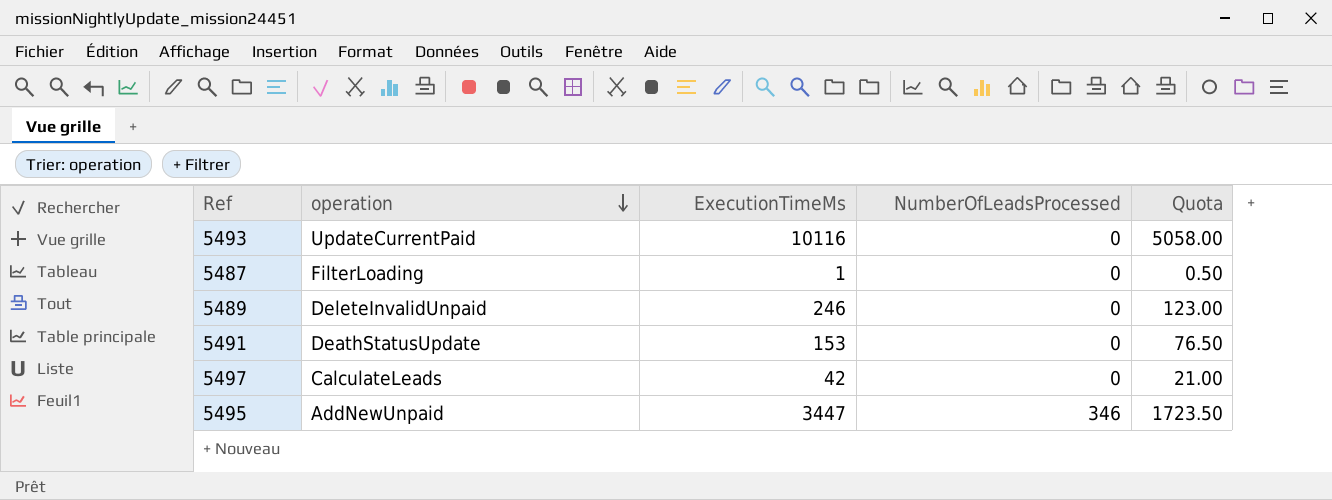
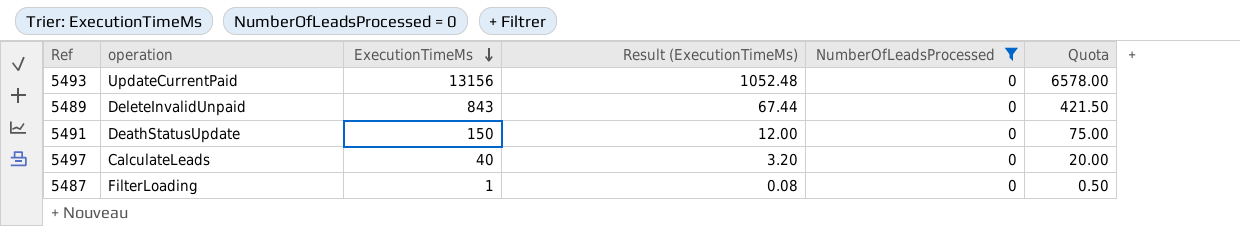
filter: none -> NumberOfLeadsProcessed = 0
row order: operation descending -> ExecutionTimeMs descending
column Result (ExecutionTimeMs) | formula: none -> [ExecutionTimeMs] * 0.08
5493 | ExecutionTimeMs: 10116 -> 13156
5493 | Quota: 5058.00 -> 6578.00
5489 | ExecutionTimeMs: 246 -> 843
5489 | Quota: 123.00 -> 421.50
5491 | ExecutionTimeMs: 153 -> 150
5491 | Quota: 76.50 -> 75.00
5497 | ExecutionTimeMs: 42 -> 40
5497 | Quota: 21.00 -> 20.00

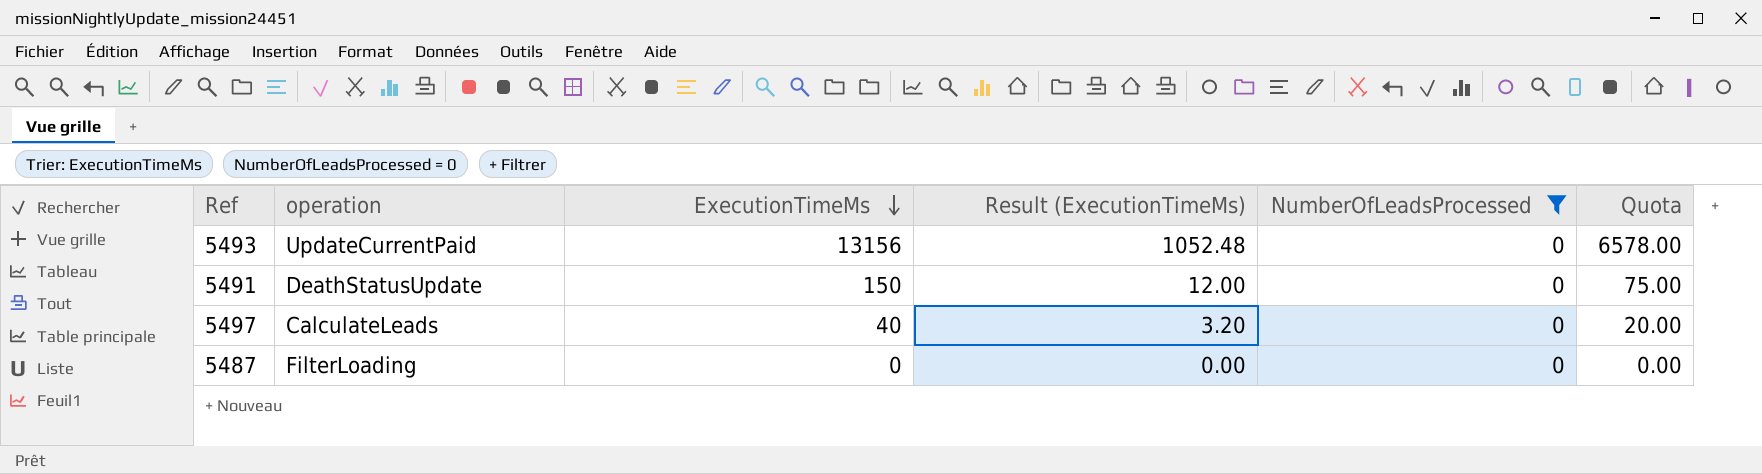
row 5489: DeleteInvalidUnpaid | 843 | 67.44 | 0 | 421.50 -> none
5487 | ExecutionTimeMs: 1 -> 0
5487 | Result (ExecutionTimeMs): 0.08 -> 0.00
5487 | Quota: 0.50 -> 0.00

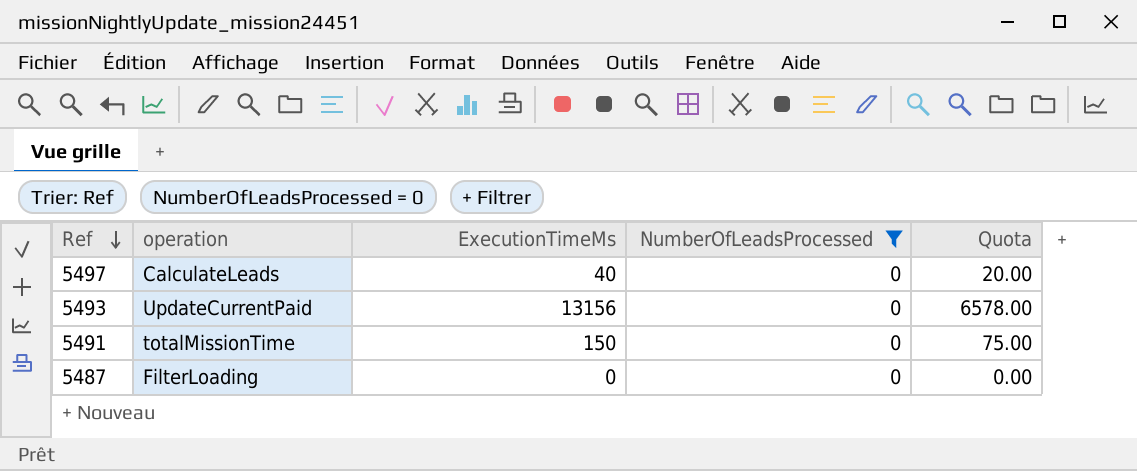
row order: ExecutionTimeMs descending -> Ref descending
column Result (ExecutionTimeMs) | formula: [ExecutionTimeMs] * 0.08 -> none
5491 | operation: DeathStatusUpdate -> totalMissionTime

